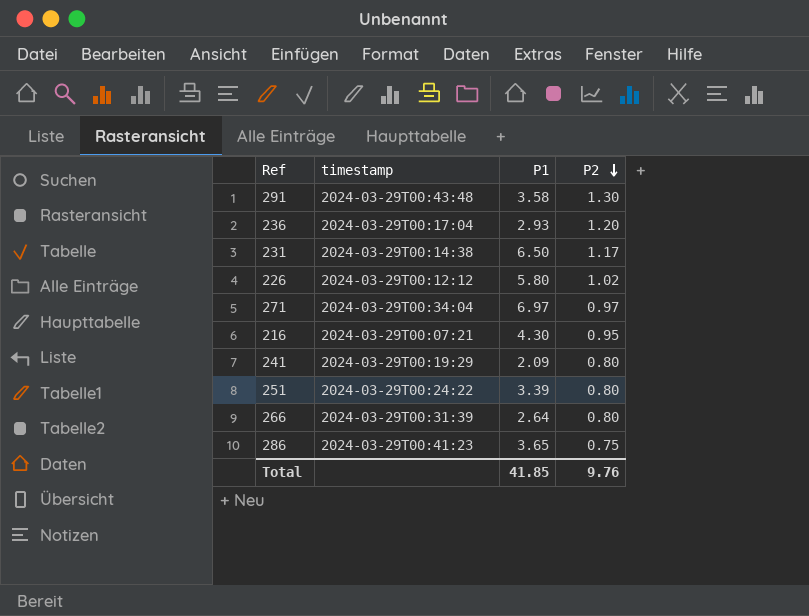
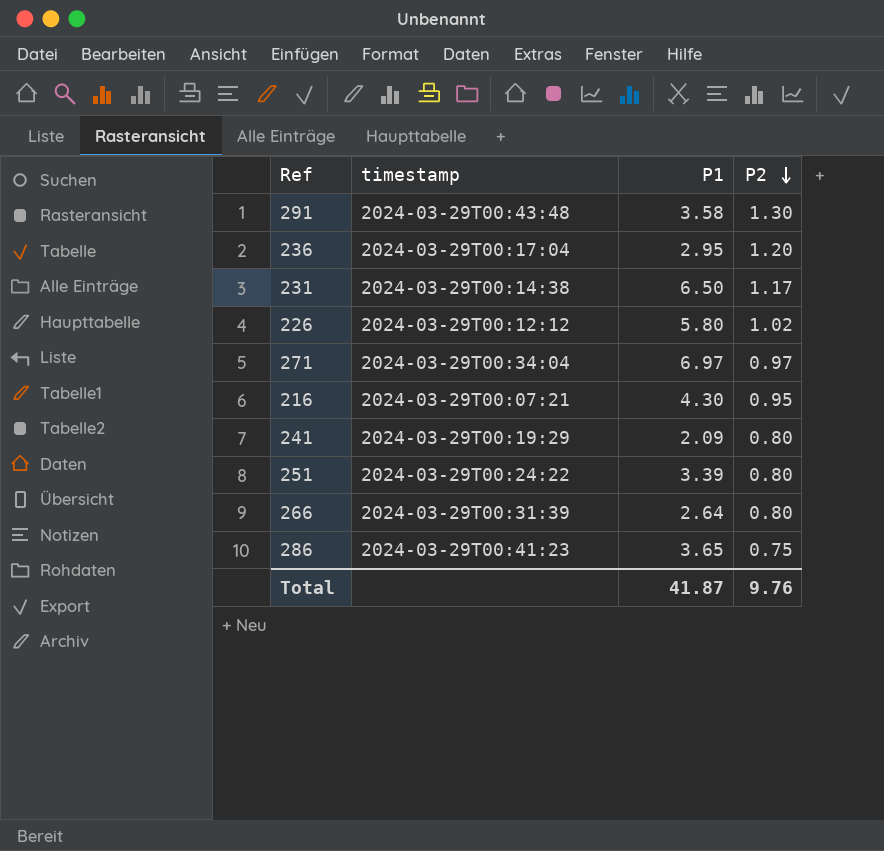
236 | P1: 2.93 -> 2.95
Total | P1: 41.85 -> 41.87

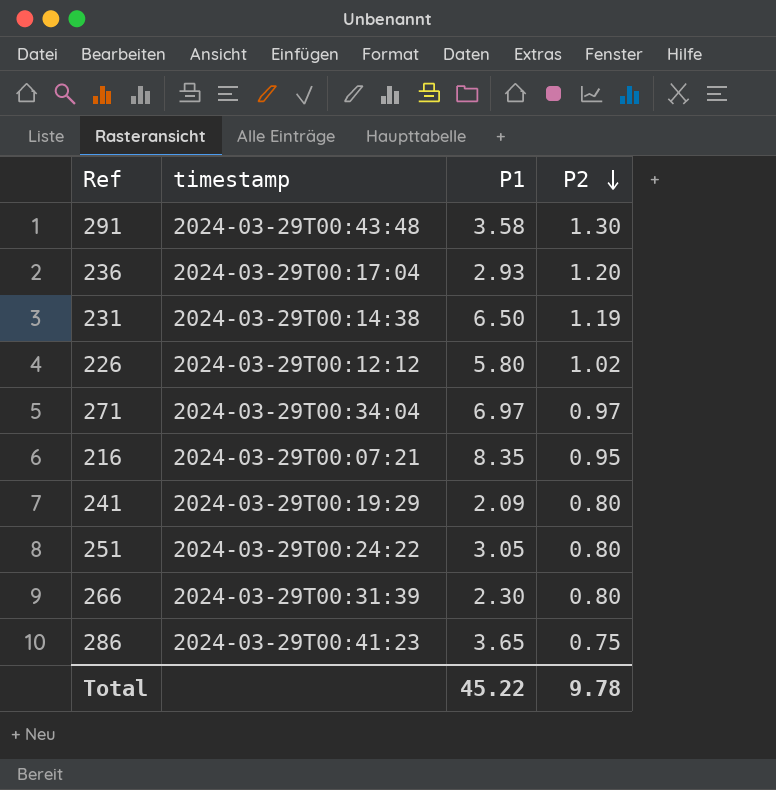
236 | P1: 2.95 -> 2.93
231 | P2: 1.17 -> 1.19
216 | P1: 4.30 -> 8.35
251 | P1: 3.39 -> 3.05
266 | P1: 2.64 -> 2.30
Total | P1: 41.87 -> 45.22
Total | P2: 9.76 -> 9.78

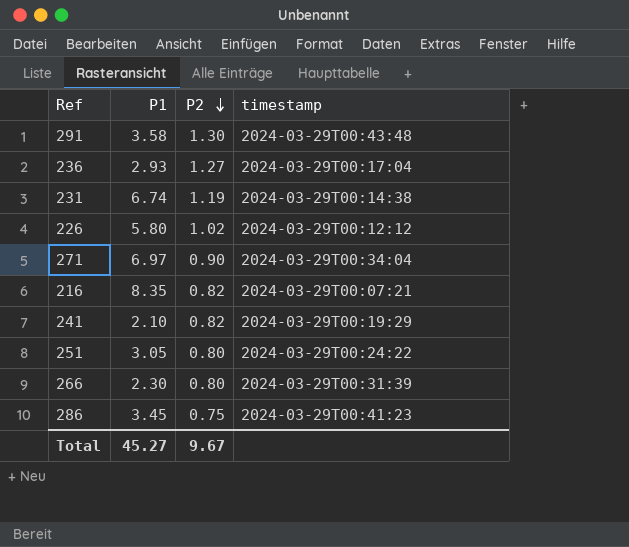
column timestamp | position: 2 -> 4
236 | P2: 1.20 -> 1.27
231 | P1: 6.50 -> 6.74
271 | P2: 0.97 -> 0.90
216 | P2: 0.95 -> 0.82
241 | P1: 2.09 -> 2.10
241 | P2: 0.80 -> 0.82
286 | P1: 3.65 -> 3.45
Total | P1: 45.22 -> 45.27
Total | P2: 9.78 -> 9.67

